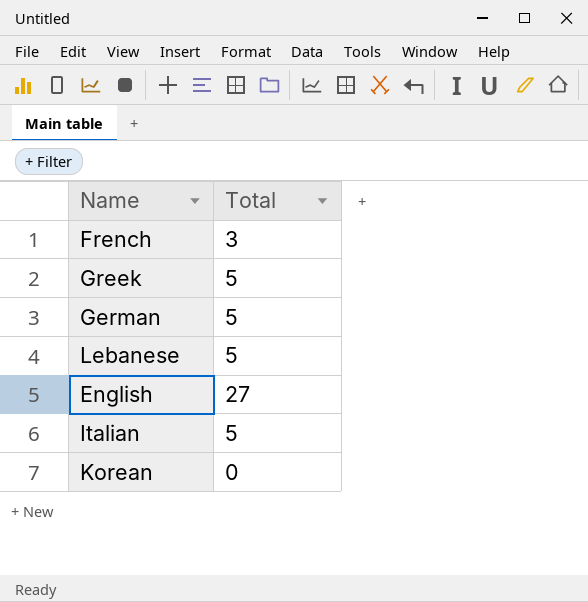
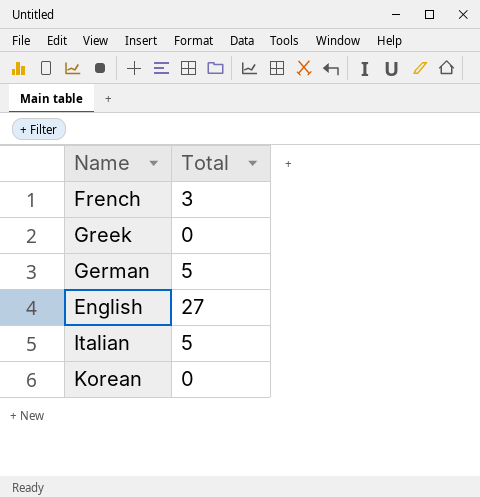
row Lebanese: 5 -> none
Greek | Total: 5 -> 0

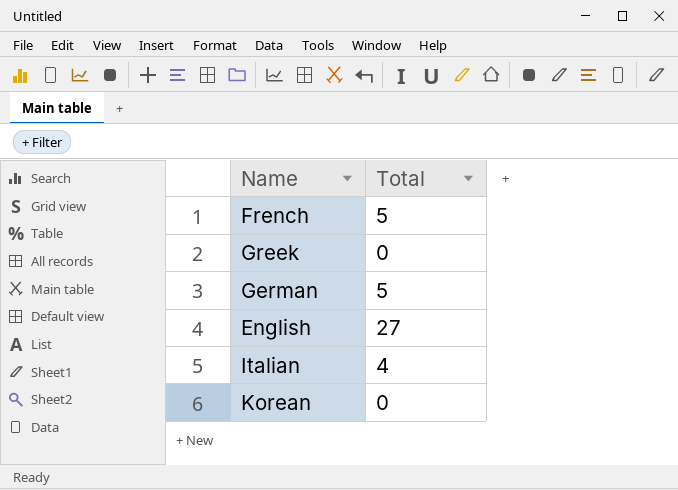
French | Total: 3 -> 5
Italian | Total: 5 -> 4

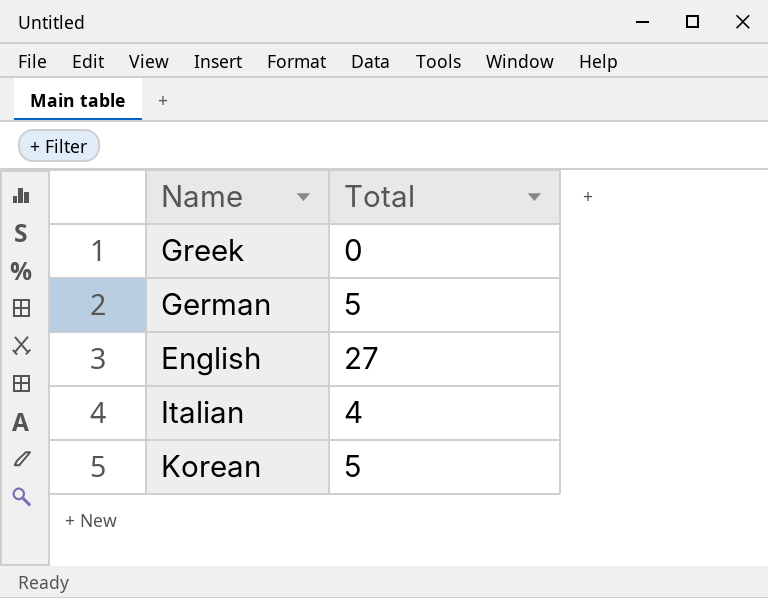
row French: 5 -> none
Korean | Total: 0 -> 5

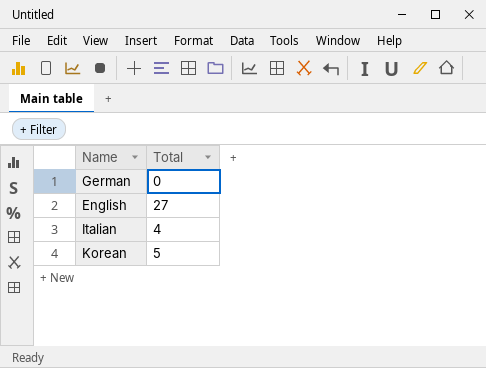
row Greek: 0 -> none
German | Total: 5 -> 0

